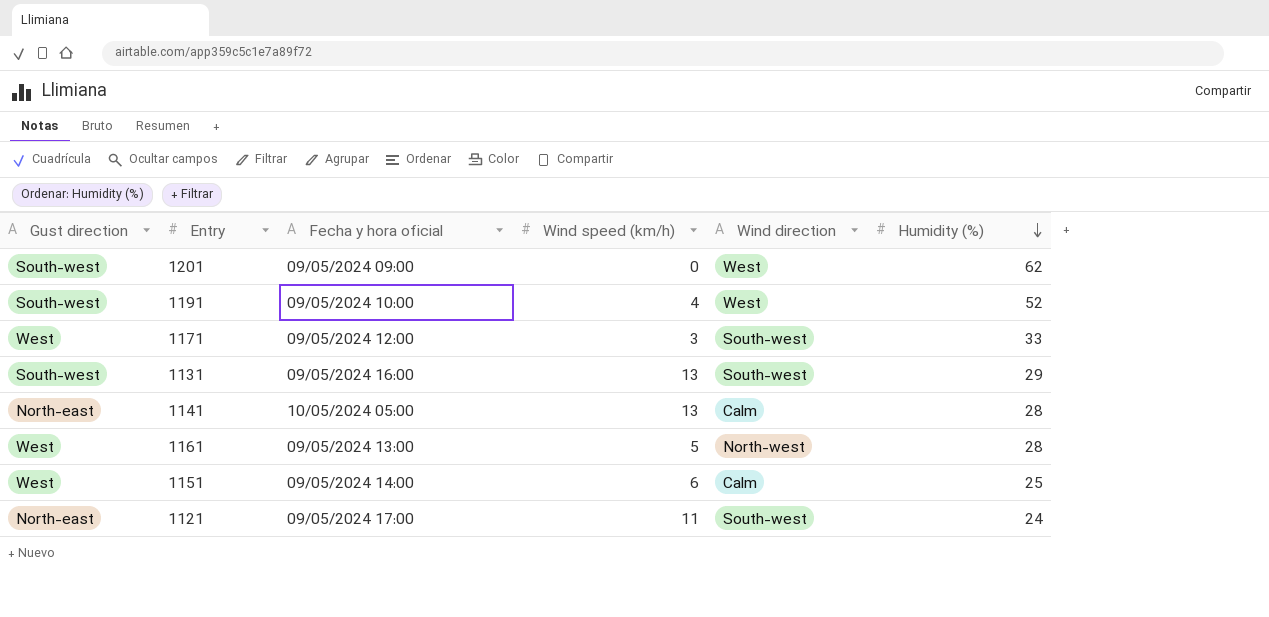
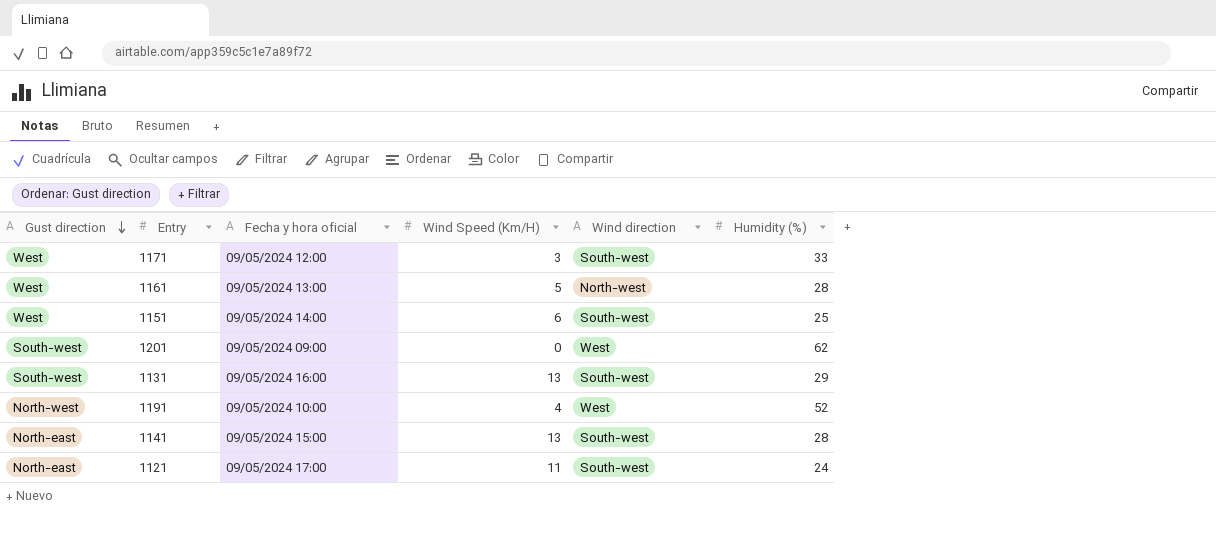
row order: Humidity (%) descending -> Gust direction descending
column name: Wind speed (km/h) -> Wind Speed (Km/H)
1151 | Wind direction: Calm -> South-west
1191 | Gust direction: South-west -> North-west
1141 | Fecha y hora oficial: 10/05/2024 05:00 -> 09/05/2024 15:00
1141 | Wind direction: Calm -> South-west

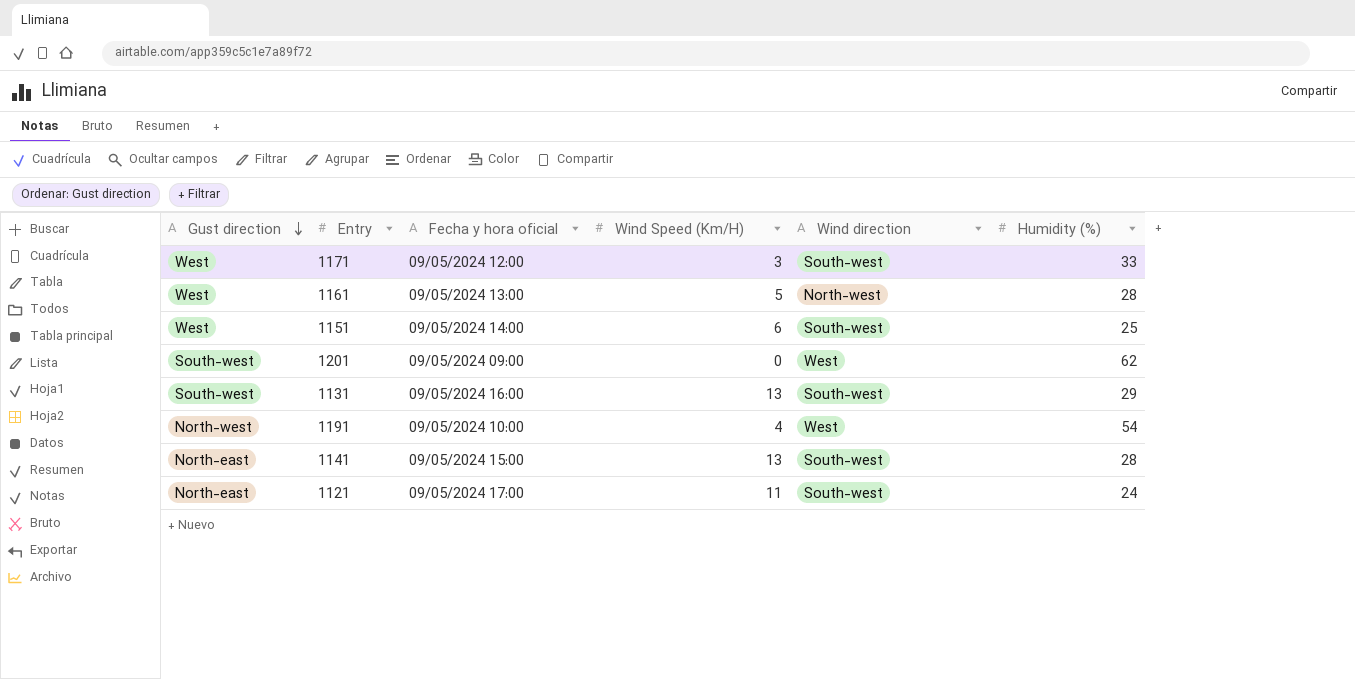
1191 | Humidity (%): 52 -> 54

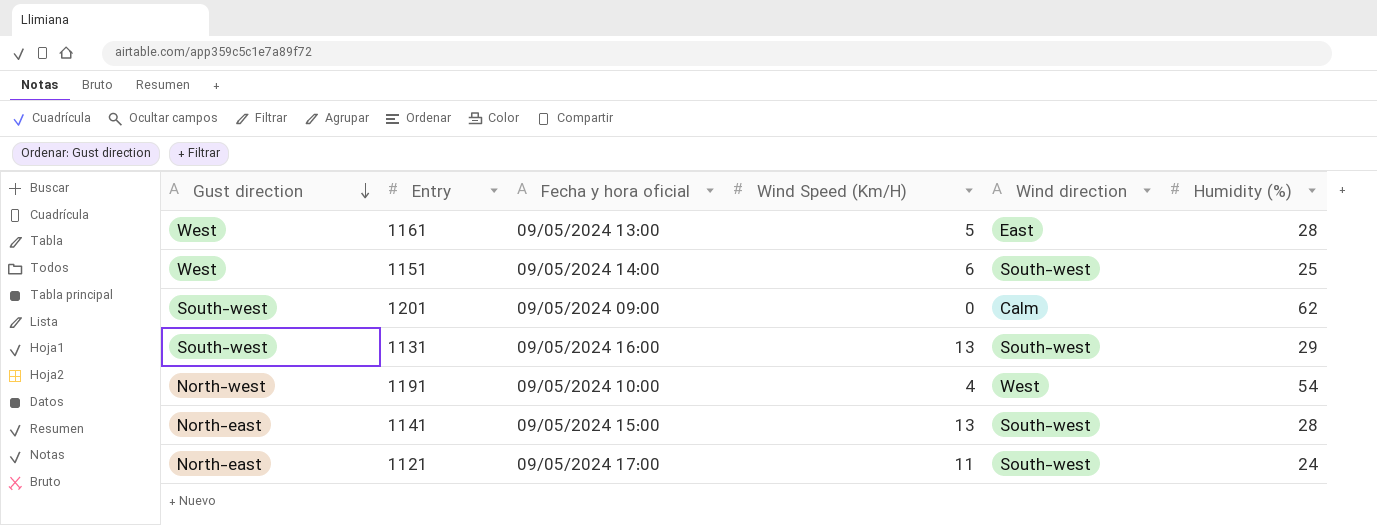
row 1171: West | 09/05/2024 12:00 | 3 | South-west | 33 -> none
1161 | Wind direction: North-west -> East
1201 | Wind direction: West -> Calm

